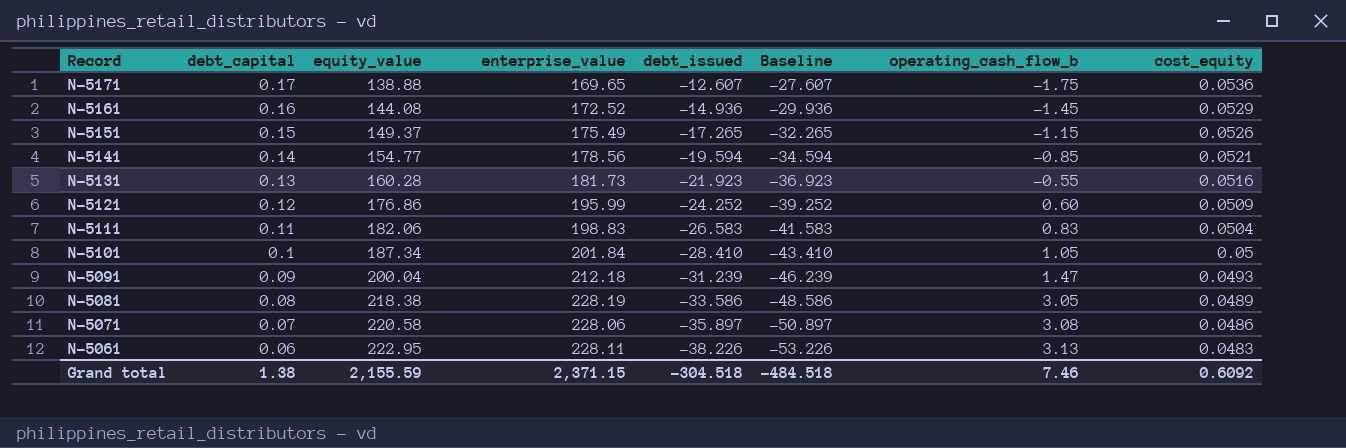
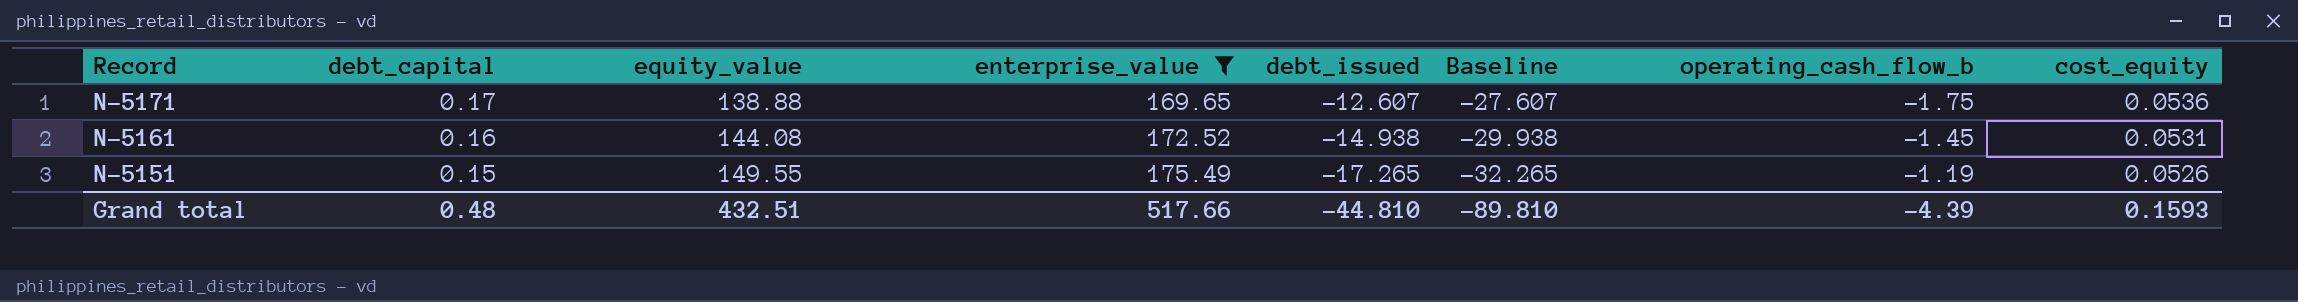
filter: none -> enterprise_value <= 175.49
N-5161 | debt_issued: -14.936 -> -14.938
N-5161 | Baseline: -29.936 -> -29.938
N-5161 | cost_equity: 0.0529 -> 0.0531
N-5151 | equity_value: 149.37 -> 149.55
N-5151 | operating_cash_flow_b: -1.15 -> -1.19
Grand total | debt_capital: 1.38 -> 0.48
Grand total | equity_value: 2,155.59 -> 432.51
Grand total | enterprise_value: 2,371.15 -> 517.66
Grand total | debt_issued: -304.518 -> -44.810
Grand total | Baseline: -484.518 -> -89.810
Grand total | operating_cash_flow_b: 7.46 -> -4.39
Grand total | cost_equity: 0.6092 -> 0.1593

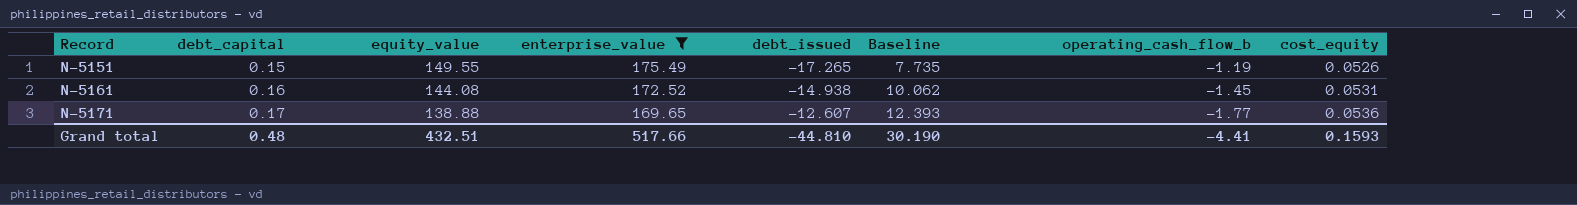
row order: Record descending -> Record ascending
column Baseline | formula: [debt_issued] - 15 -> [debt_issued] + 25
N-5171 | operating_cash_flow_b: -1.75 -> -1.77
Grand total | Baseline: -89.810 -> 30.190
Grand total | operating_cash_flow_b: -4.39 -> -4.41

